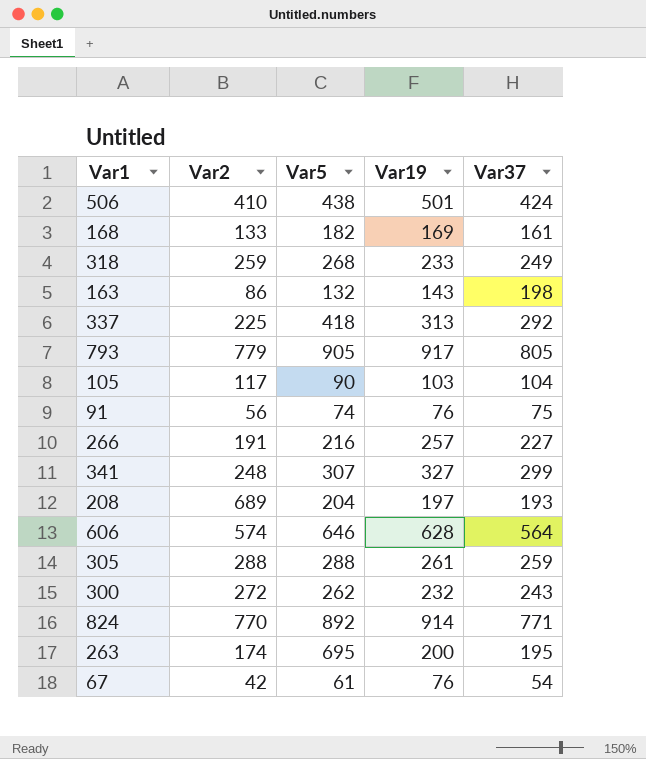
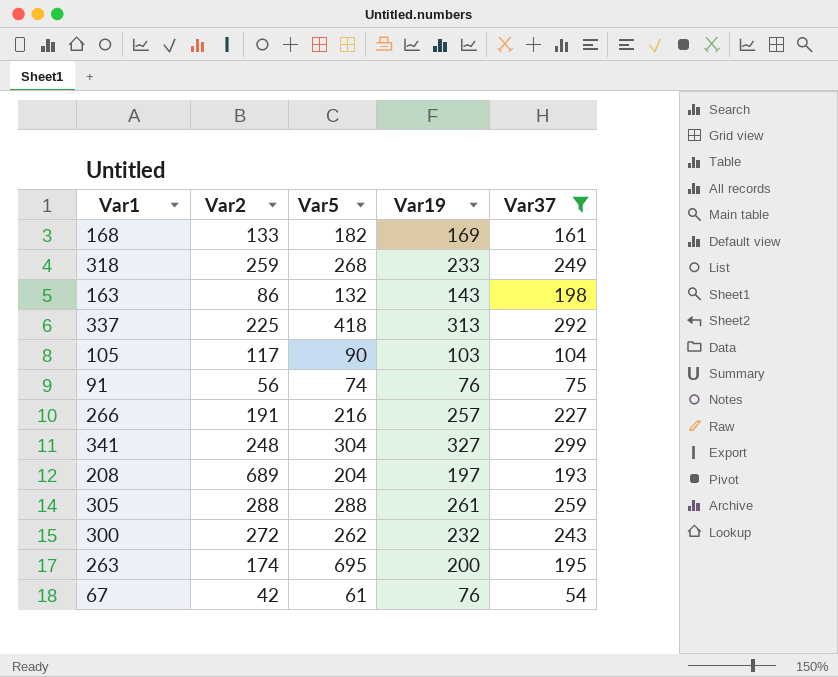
filter: none -> Var37 <= 299
341 | Var5: 307 -> 304

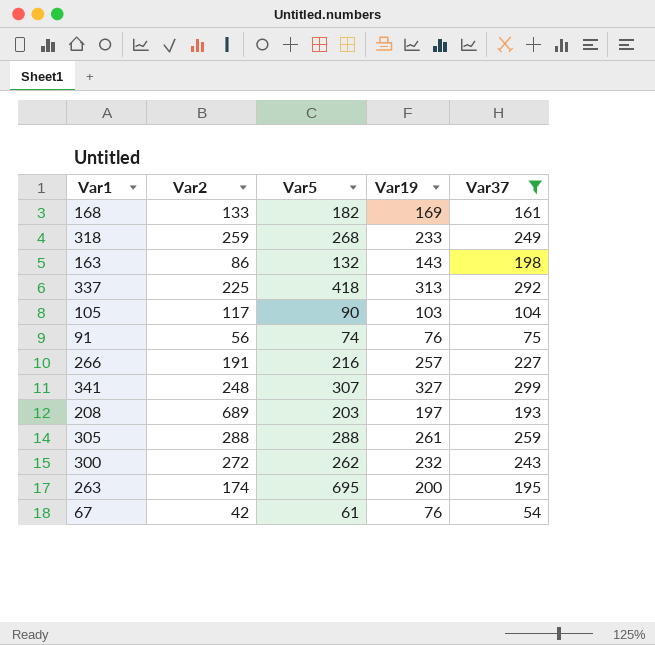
341 | Var5: 304 -> 307
208 | Var5: 204 -> 203

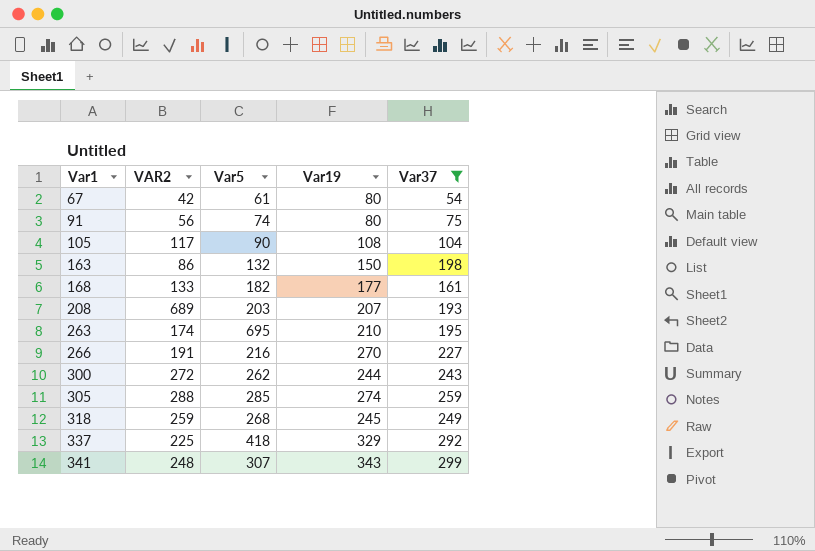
row order: none -> Var1 ascending
column name: Var2 -> VAR2
67 | Var19: 76 -> 80
91 | Var19: 76 -> 80
105 | Var19: 103 -> 108
163 | Var19: 143 -> 150
168 | Var19: 169 -> 177
208 | Var19: 197 -> 207
263 | Var19: 200 -> 210
266 | Var19: 257 -> 270
300 | Var19: 232 -> 244
305 | Var5: 288 -> 285
305 | Var19: 261 -> 274
318 | Var19: 233 -> 245
337 | Var19: 313 -> 329
341 | Var19: 327 -> 343

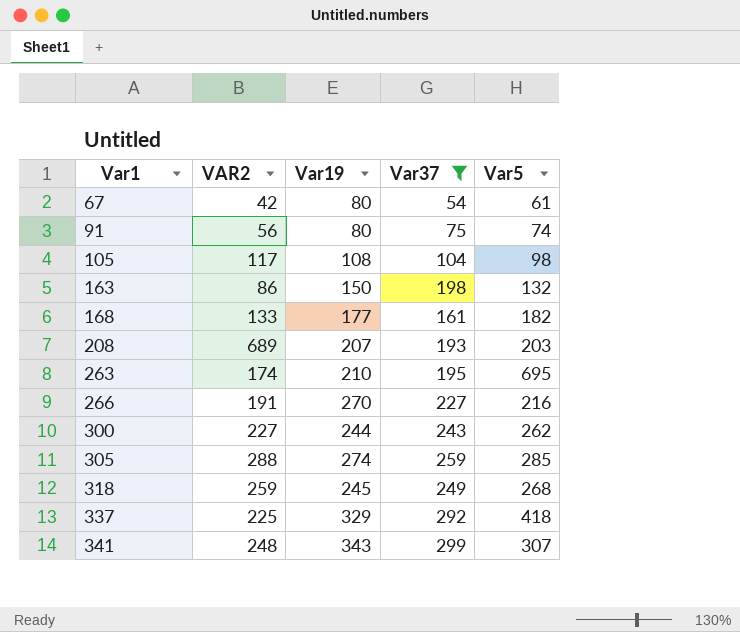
column Var5 | position: 3 -> 5
105 | Var5: 90 -> 98
300 | VAR2: 272 -> 227

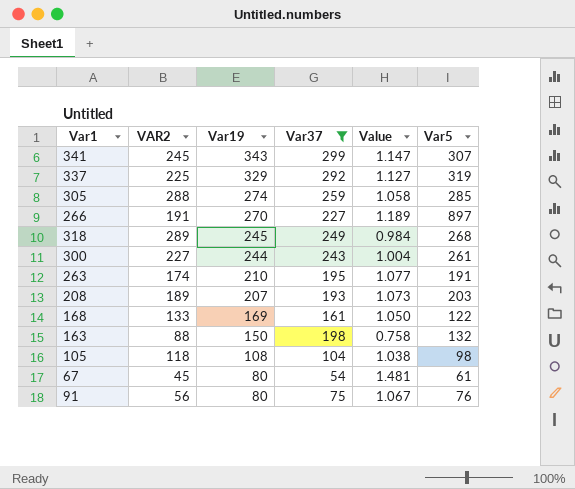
row order: Var1 ascending -> Var19 descending
column Value | formula: none -> [Var19] / [Var37]
341 | VAR2: 248 -> 245
337 | Var5: 418 -> 319
266 | Var5: 216 -> 897
318 | VAR2: 259 -> 289
300 | Var5: 262 -> 261
263 | Var5: 695 -> 191
208 | VAR2: 689 -> 189
168 | Var19: 177 -> 169
168 | Var5: 182 -> 122
163 | VAR2: 86 -> 88
105 | VAR2: 117 -> 118
67 | VAR2: 42 -> 45
91 | Var5: 74 -> 76

